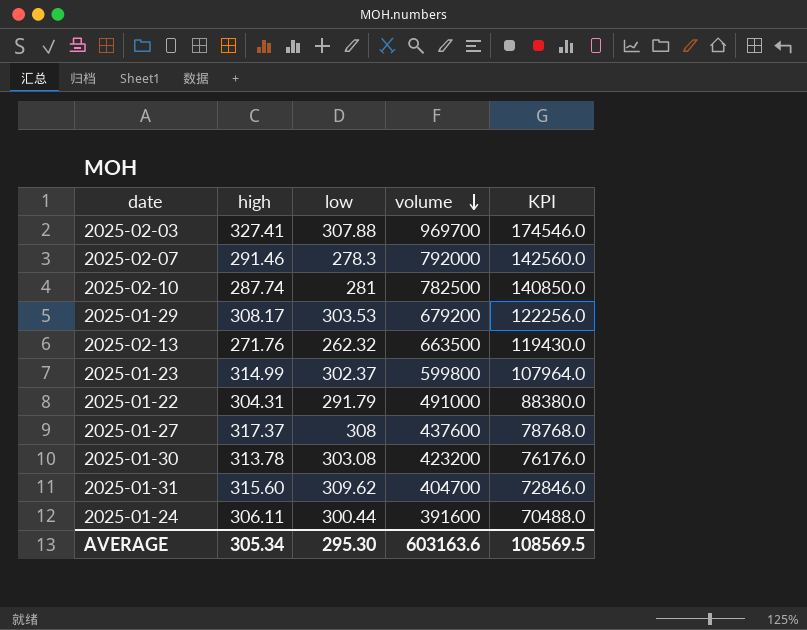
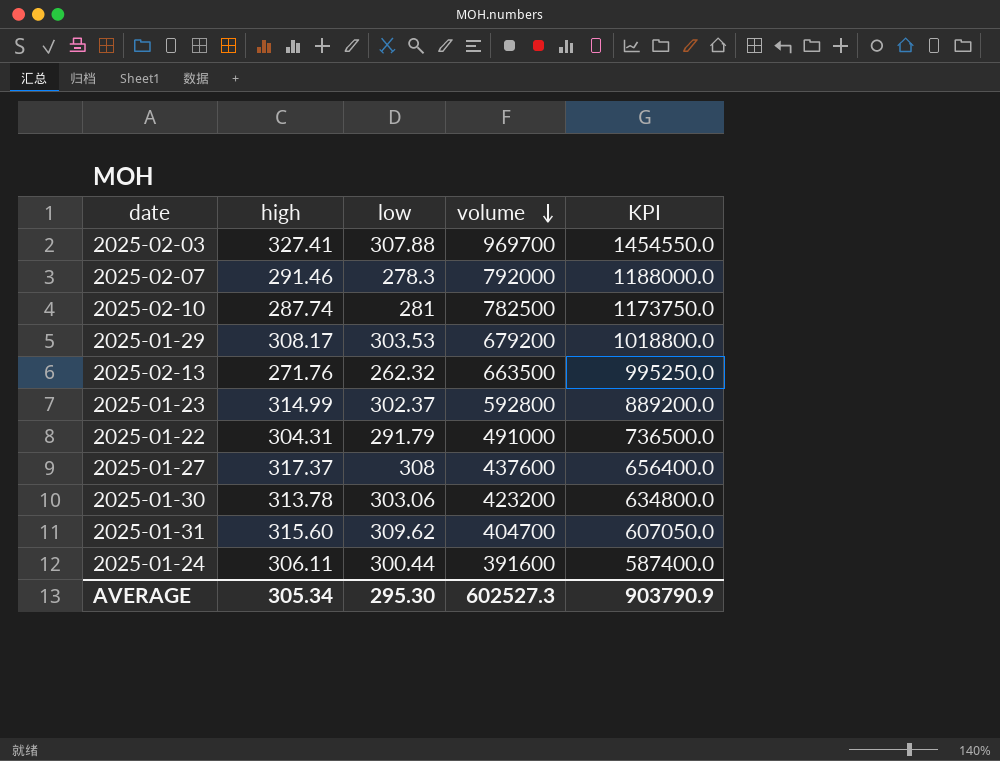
column KPI | formula: [volume] * 0.18 -> [volume] * 1.5
2025-01-23 | volume: 599800 -> 592800
2025-01-30 | low: 303.08 -> 303.06
AVERAGE | volume: 603163.6 -> 602527.3
AVERAGE | KPI: 108569.5 -> 903790.9

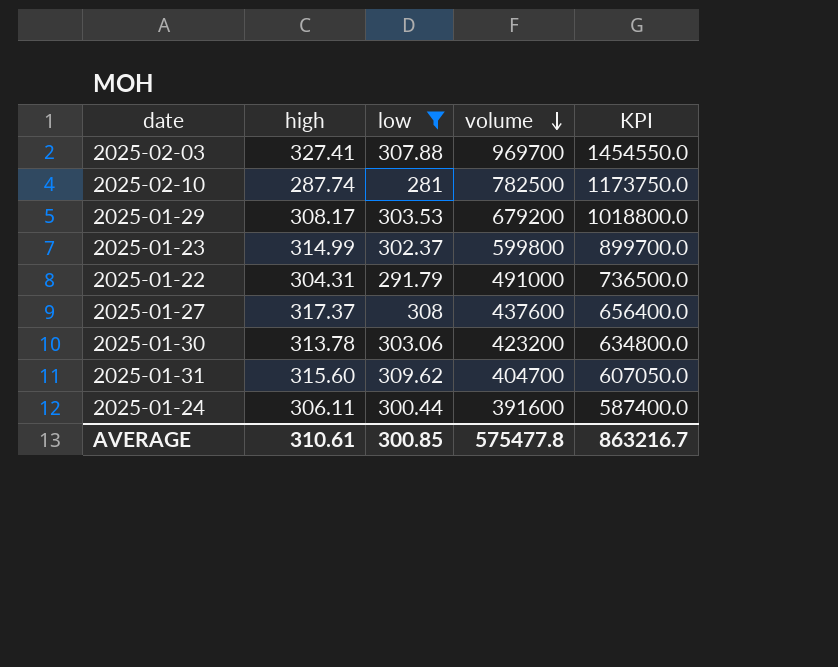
filter: none -> low >= 281
2025-01-23 | volume: 592800 -> 599800
2025-01-23 | KPI: 889200.0 -> 899700.0
AVERAGE | high: 305.34 -> 310.61
AVERAGE | low: 295.30 -> 300.85
AVERAGE | volume: 602527.3 -> 575477.8
AVERAGE | KPI: 903790.9 -> 863216.7

